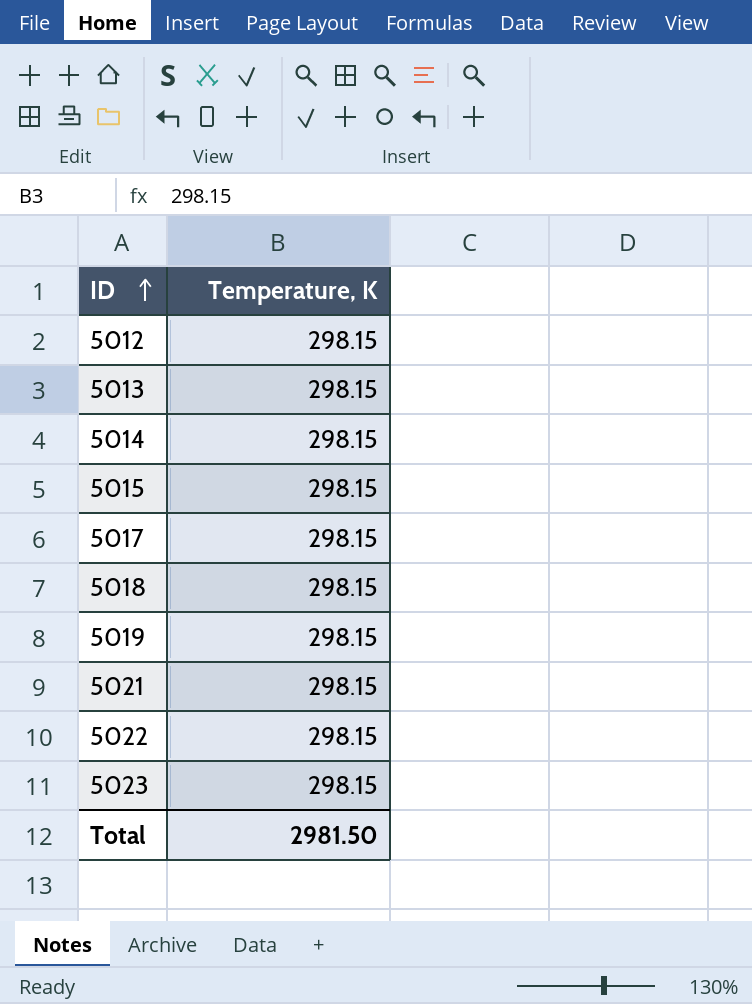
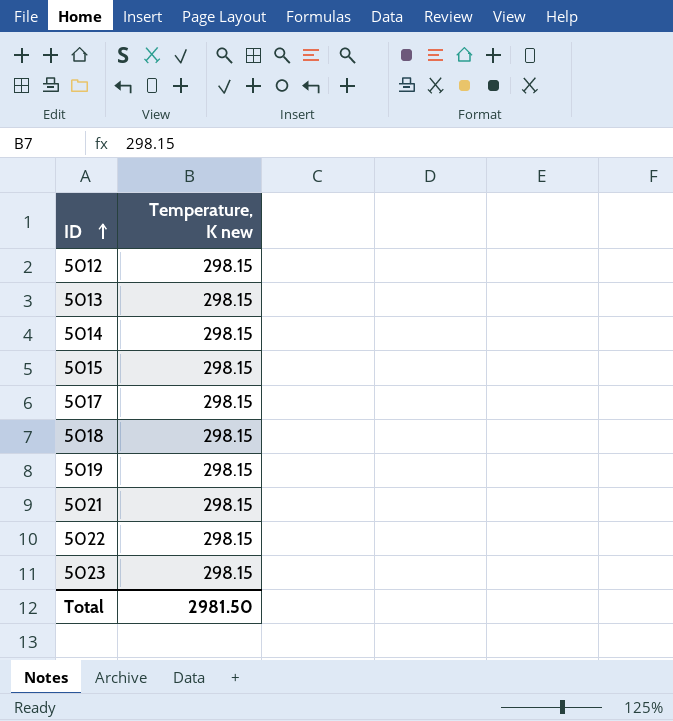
column name: Temperature, K -> Temperature, K new

